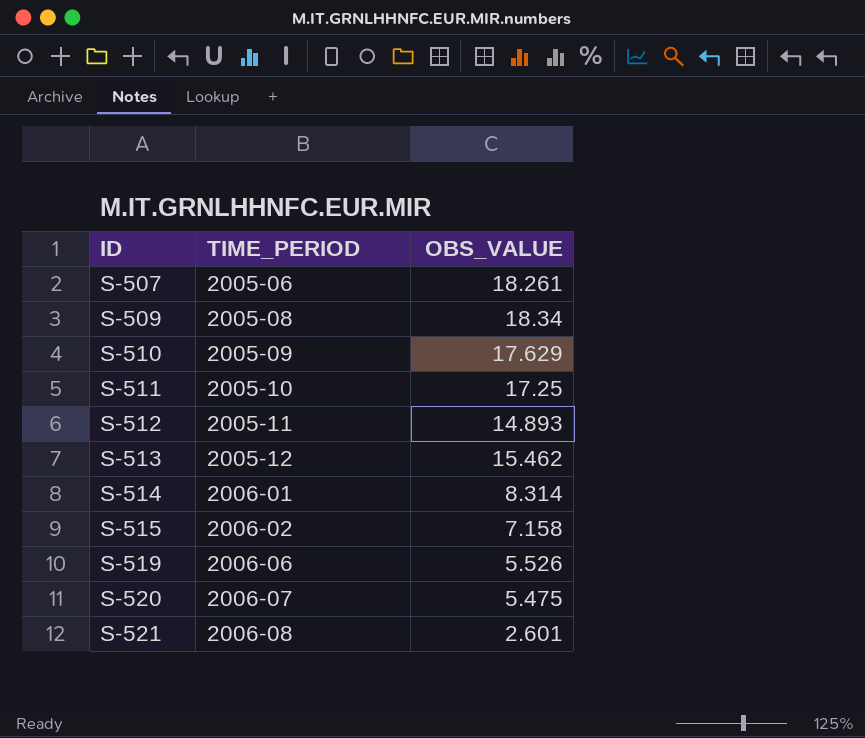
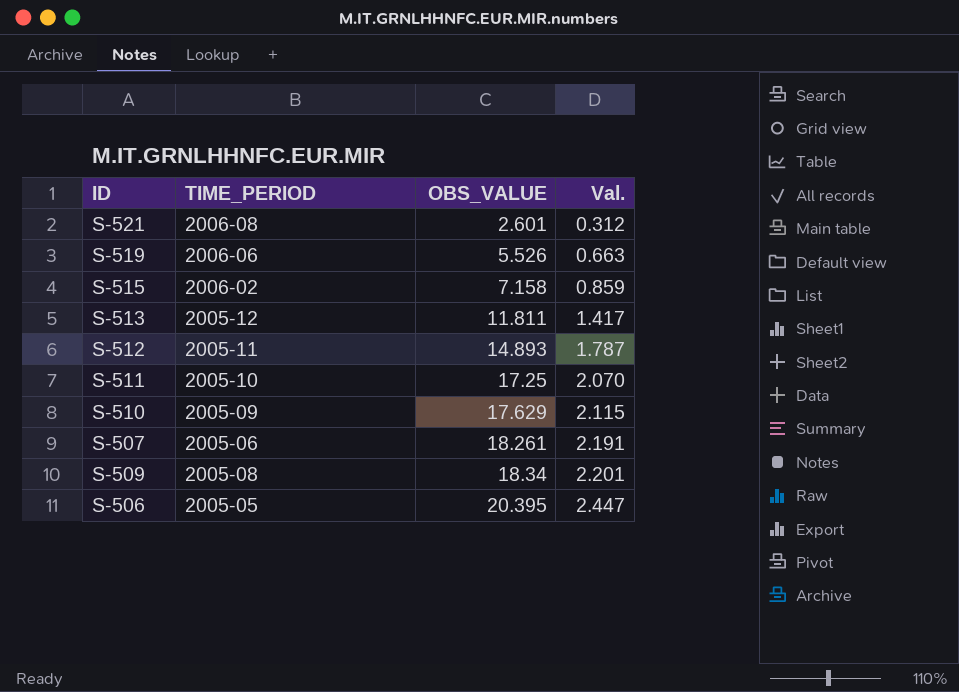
row order: ID ascending -> OBS_VALUE ascending
column Val. | formula: none -> [OBS_VALUE] * 0.12
row S-514: 2006-01 | 8.314 -> none
row S-520: 2006-07 | 5.475 -> none
S-513 | OBS_VALUE: 15.462 -> 11.811
row S-506: none -> 2005-05 | 20.395 | 2.447

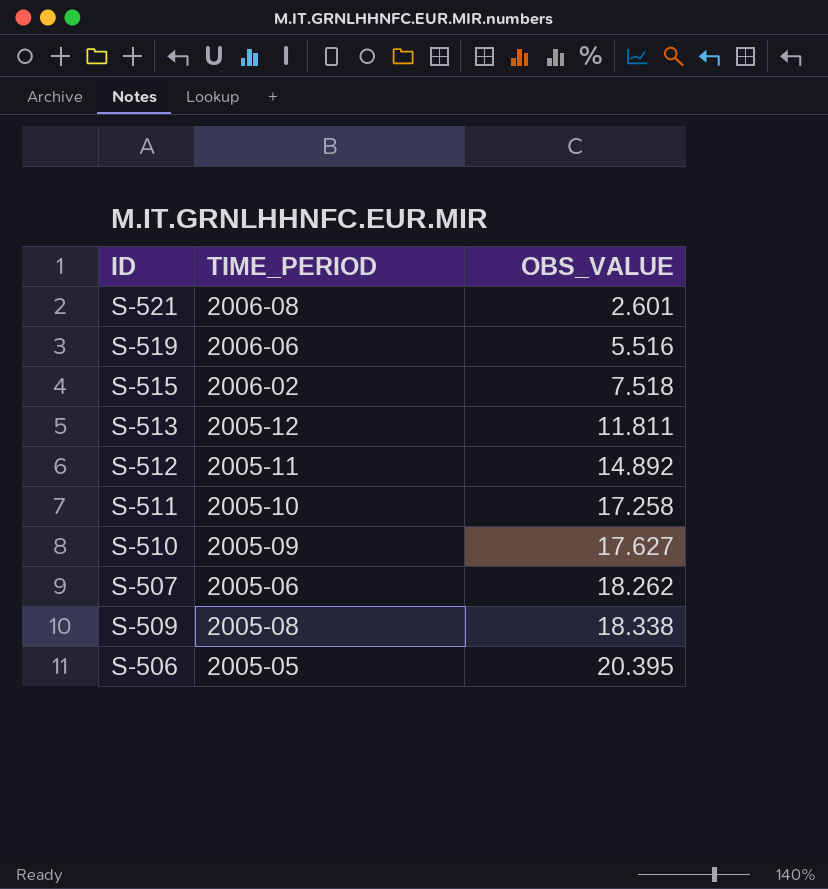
column Val. | formula: [OBS_VALUE] * 0.12 -> none
S-519 | OBS_VALUE: 5.526 -> 5.516
S-515 | OBS_VALUE: 7.158 -> 7.518
S-512 | OBS_VALUE: 14.893 -> 14.892
S-511 | OBS_VALUE: 17.25 -> 17.258
S-510 | OBS_VALUE: 17.629 -> 17.627
S-507 | OBS_VALUE: 18.261 -> 18.262
S-509 | OBS_VALUE: 18.34 -> 18.338

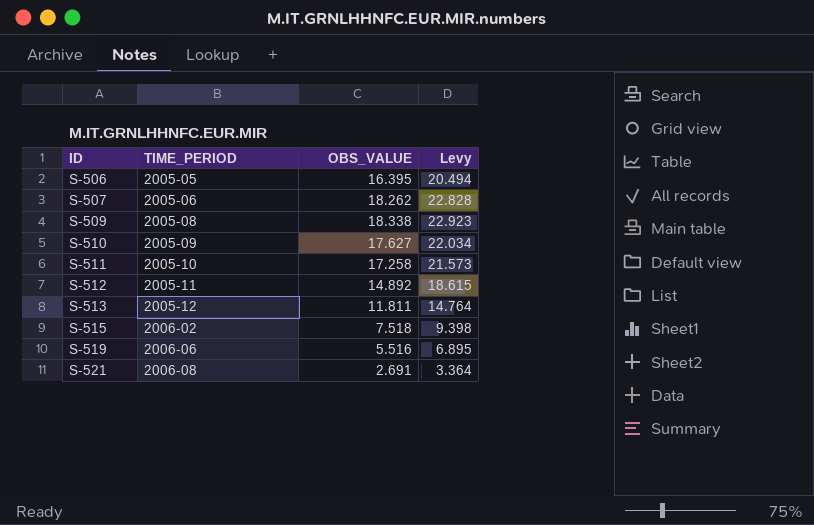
row order: OBS_VALUE ascending -> ID ascending
column Levy | formula: none -> [OBS_VALUE] * 1.25
S-506 | OBS_VALUE: 20.395 -> 16.395
S-521 | OBS_VALUE: 2.601 -> 2.691

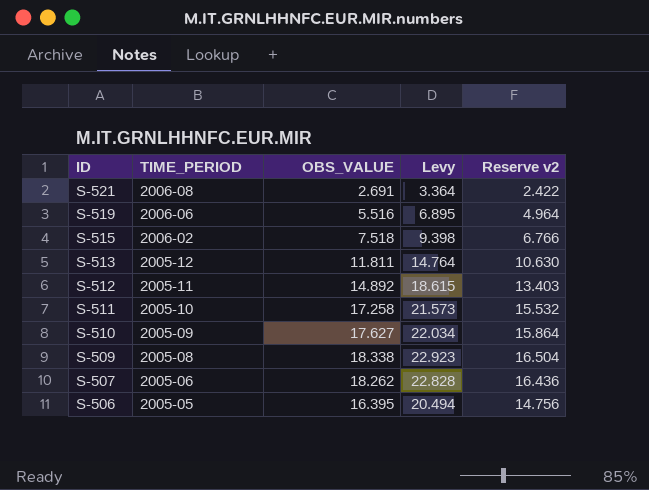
row order: ID ascending -> ID descending
column Reserve v2 | formula: none -> [OBS_VALUE] * 0.9

